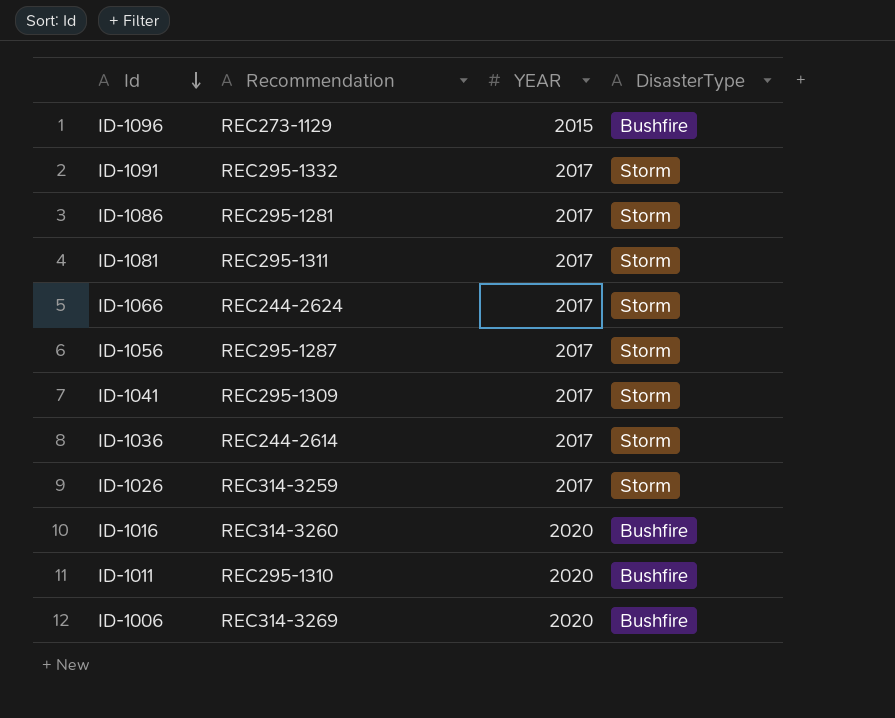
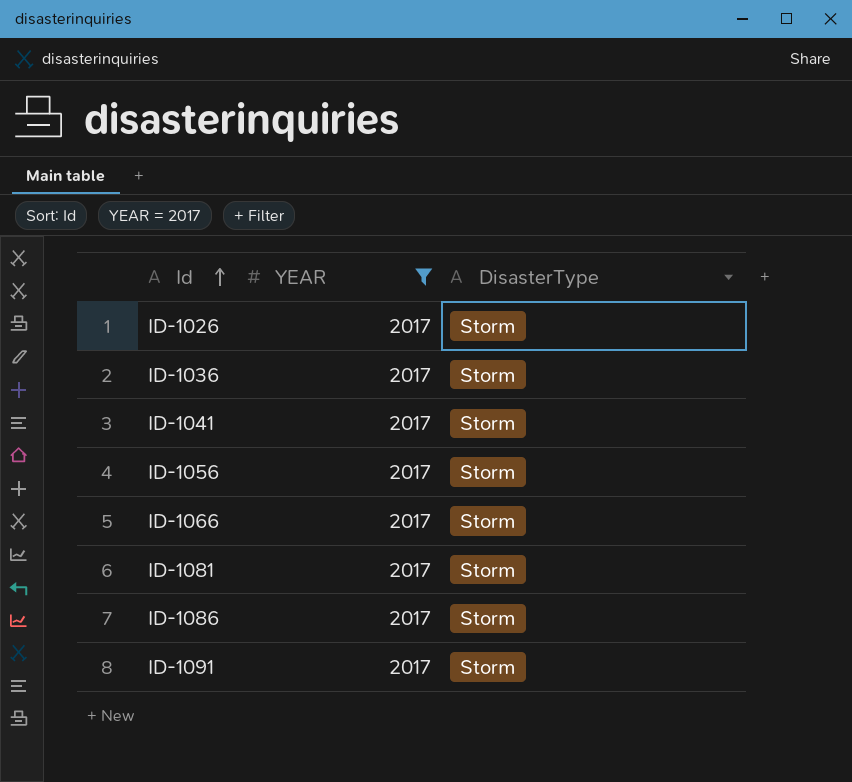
filter: none -> YEAR = 2017
row order: Id descending -> Id ascending
column Recommendation | position: 2 -> none

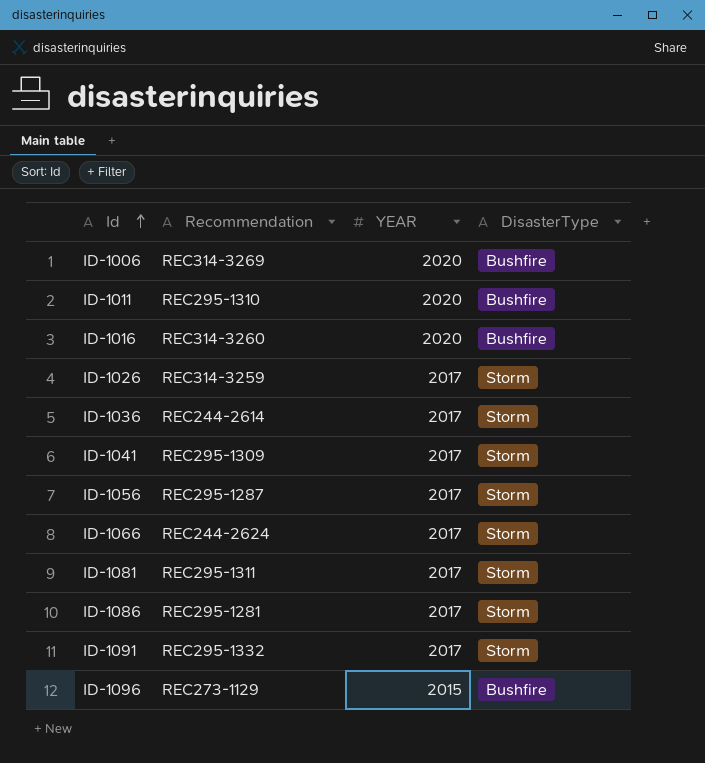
filter: YEAR = 2017 -> none
column Recommendation | position: none -> 2

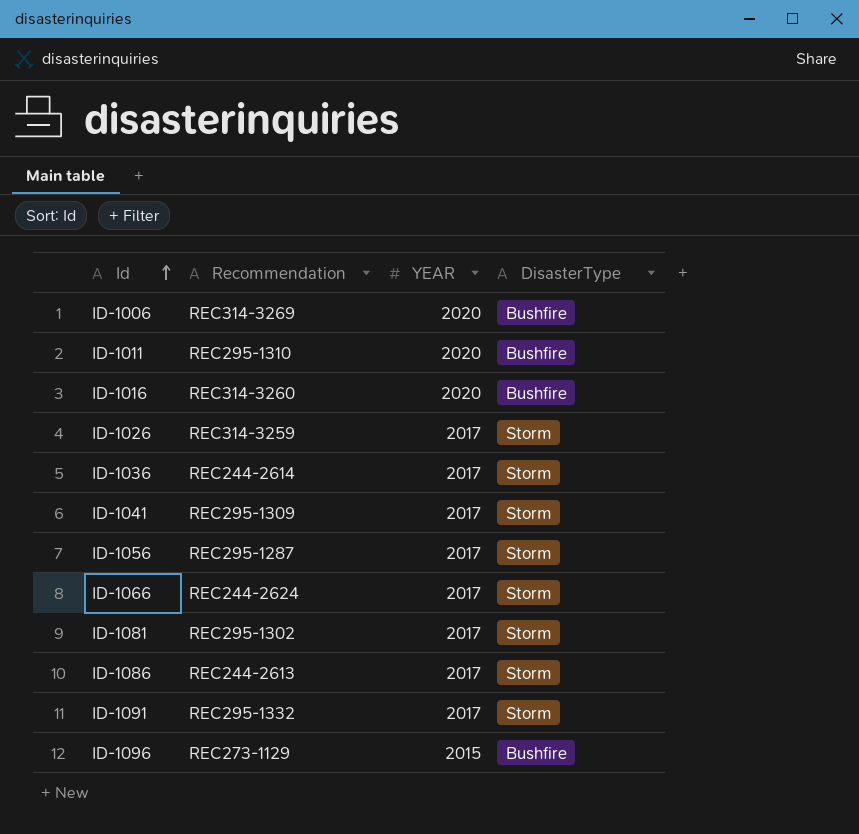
ID-1081 | Recommendation: REC295-1311 -> REC295-1302
ID-1086 | Recommendation: REC295-1281 -> REC244-2613

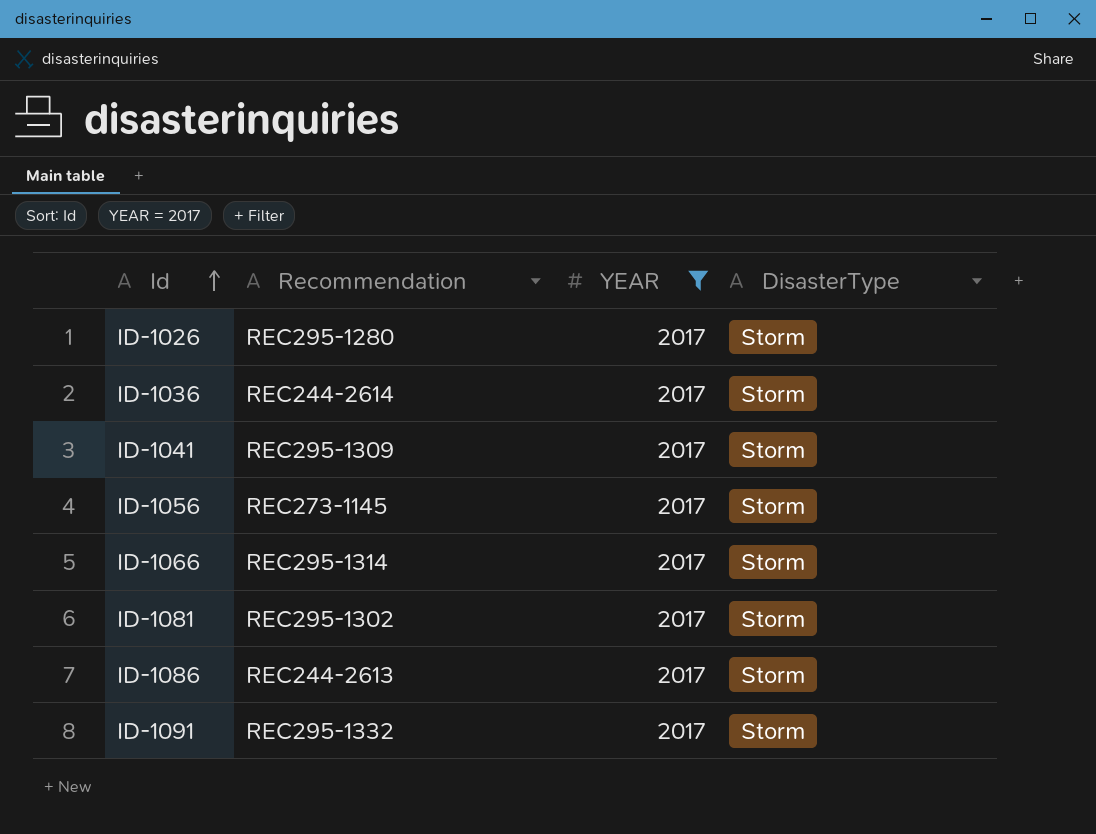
filter: none -> YEAR = 2017
ID-1026 | Recommendation: REC314-3259 -> REC295-1280
ID-1056 | Recommendation: REC295-1287 -> REC273-1145
ID-1066 | Recommendation: REC244-2624 -> REC295-1314

